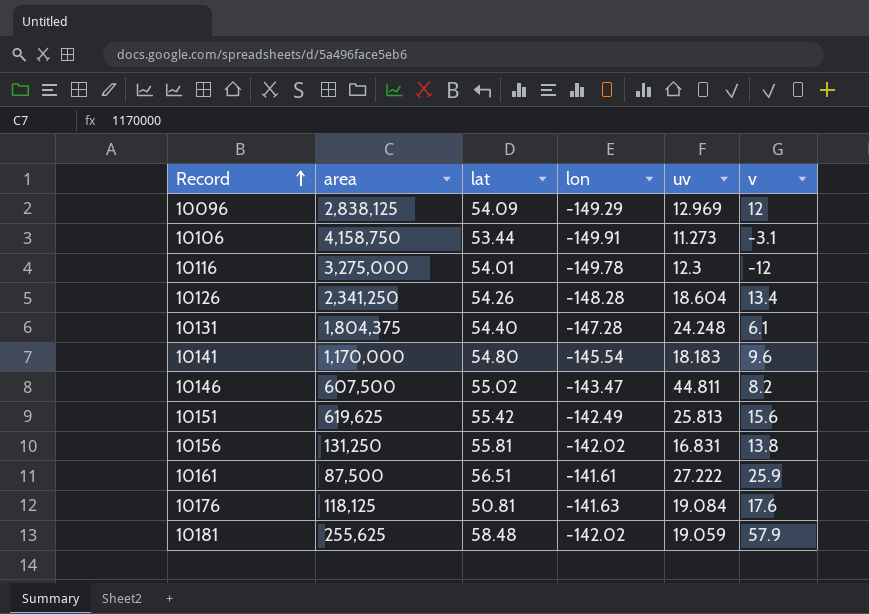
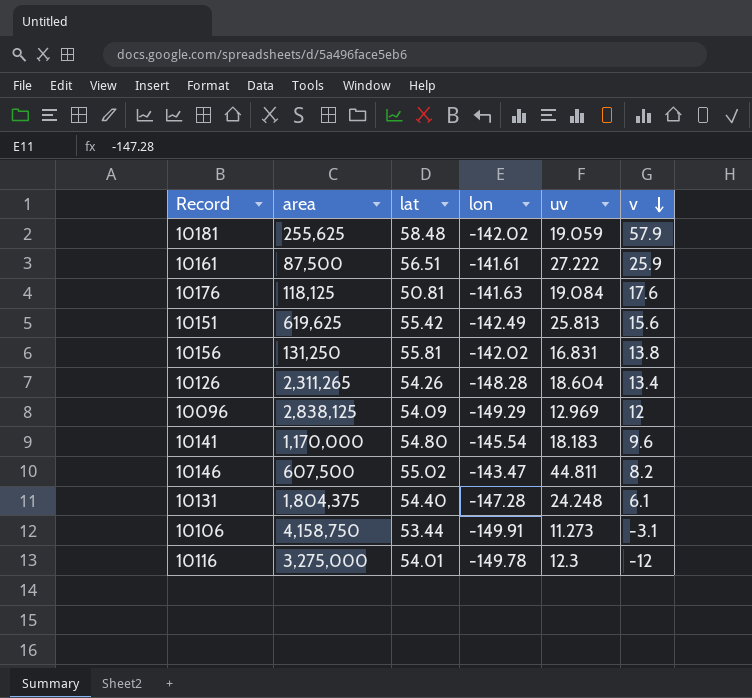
row order: Record ascending -> v descending
10126 | area: 2,341,250 -> 2,311,265

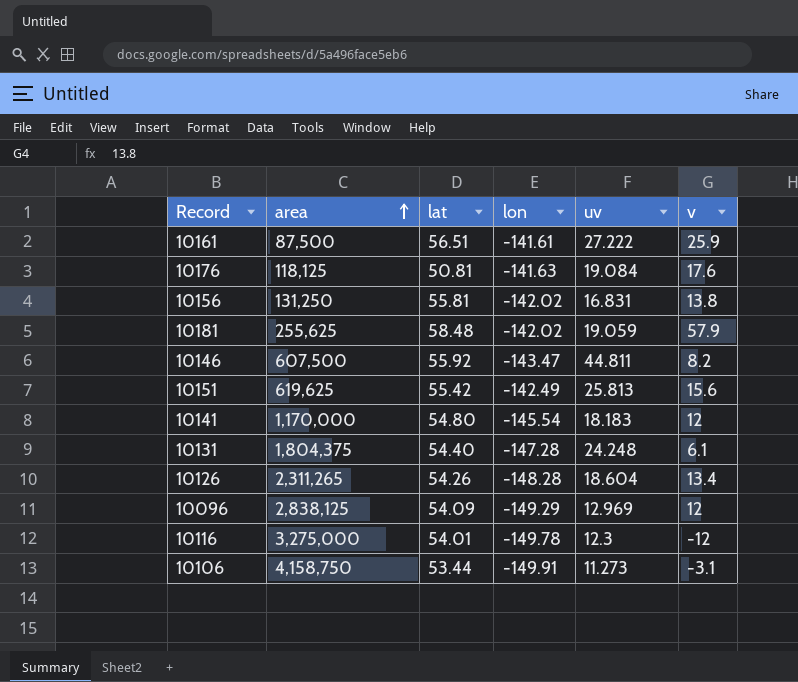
row order: v descending -> area ascending
10146 | lat: 55.02 -> 55.92
10141 | v: 9.6 -> 12

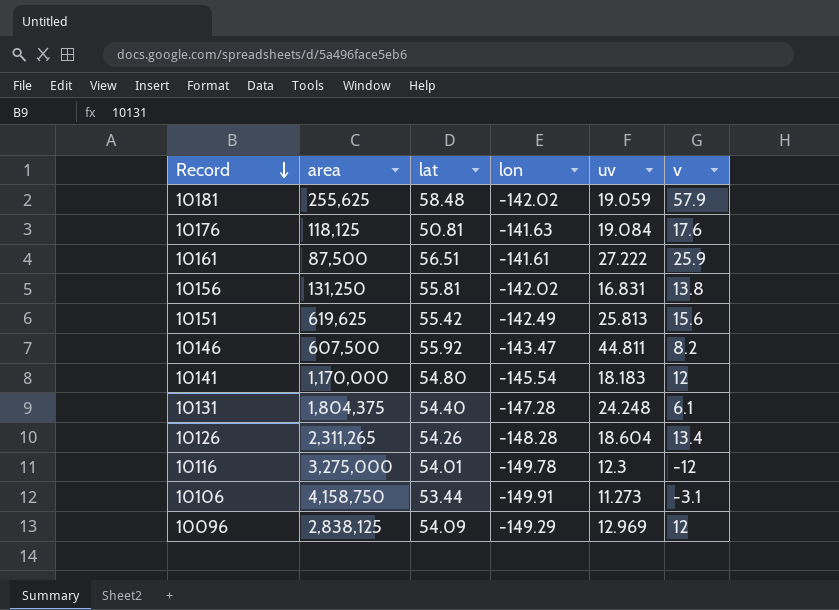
row order: area ascending -> Record descending

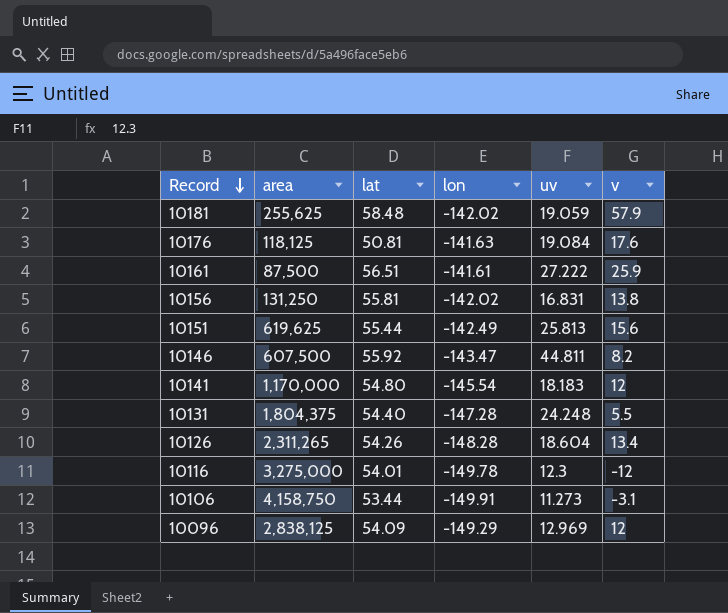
10151 | lat: 55.42 -> 55.44
10131 | v: 6.1 -> 5.5

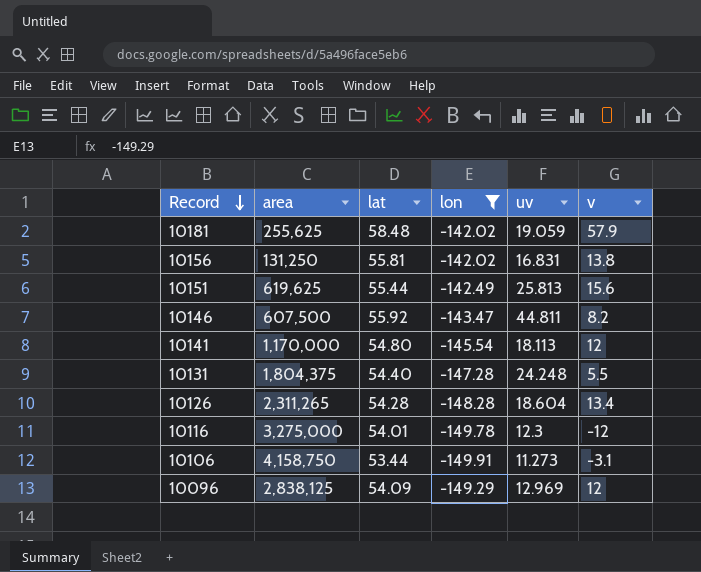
filter: none -> lon <= -142.02
10141 | uv: 18.183 -> 18.113
10126 | lat: 54.26 -> 54.28

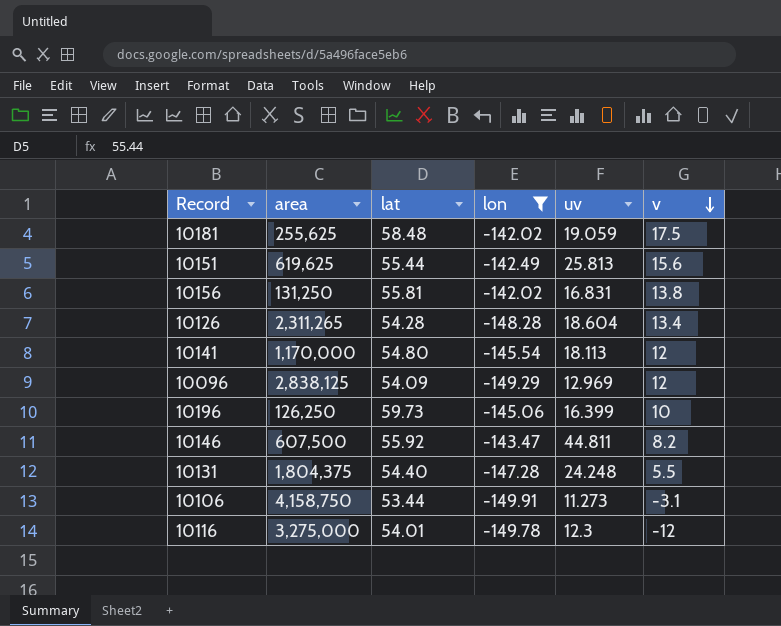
row order: Record descending -> v descending
10181 | v: 57.9 -> 17.5
row 10196: none -> 126,250 | 59.73 | -145.06 | 16.399 | 10

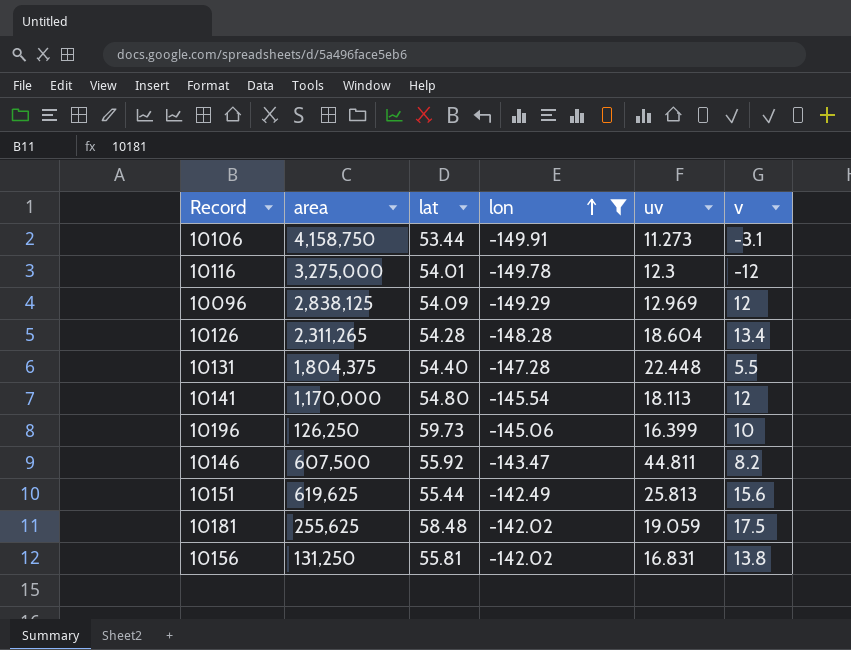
row order: v descending -> lon ascending
10131 | uv: 24.248 -> 22.448

